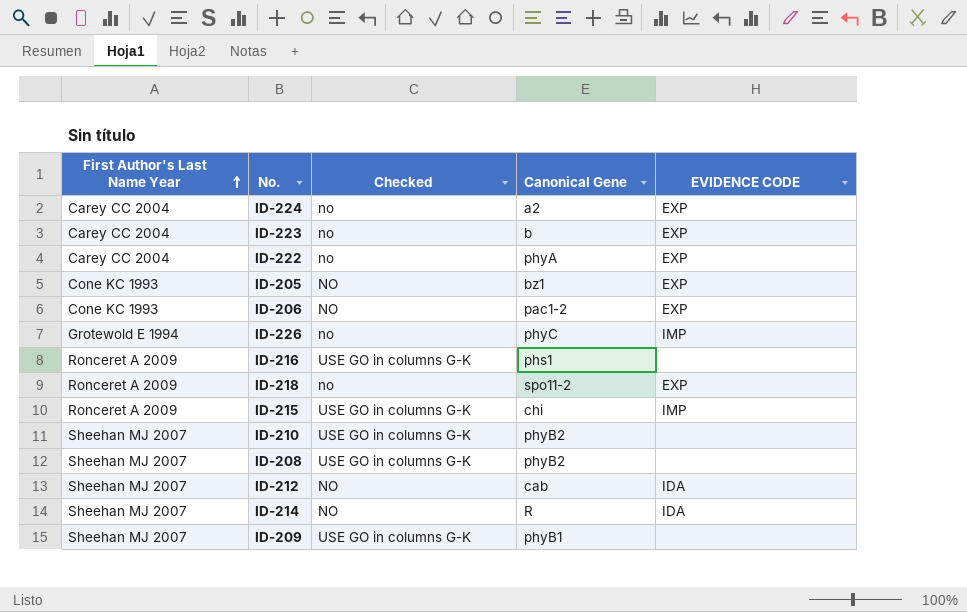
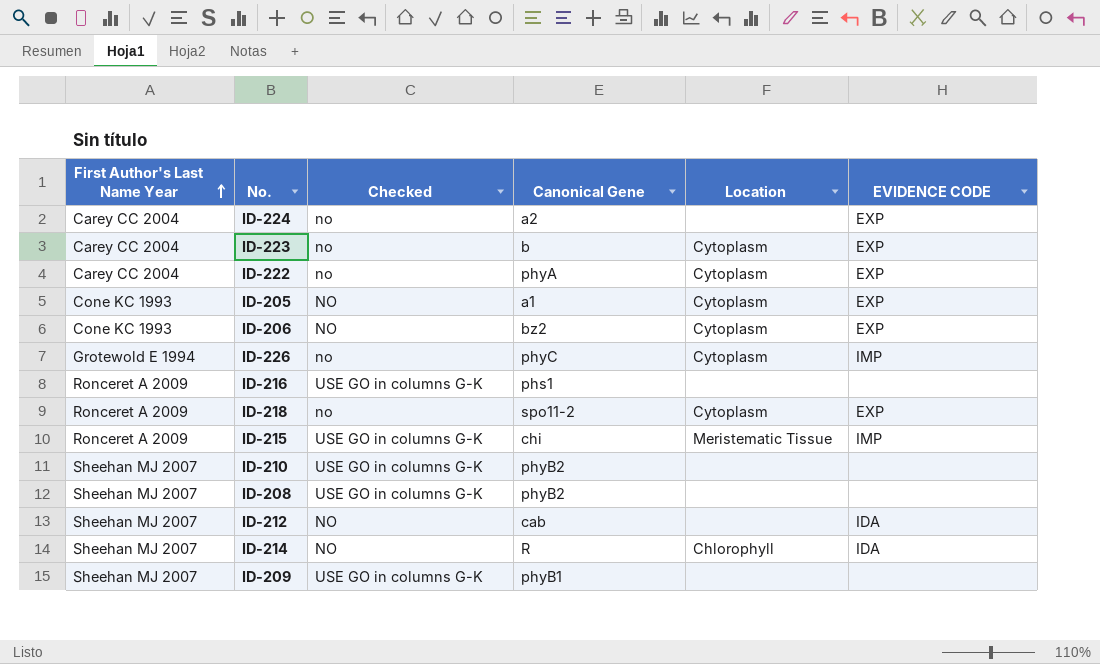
column Location | position: none -> 5
ID-205 | Canonical Gene: bz1 -> a1
ID-206 | Canonical Gene: pac1-2 -> bz2

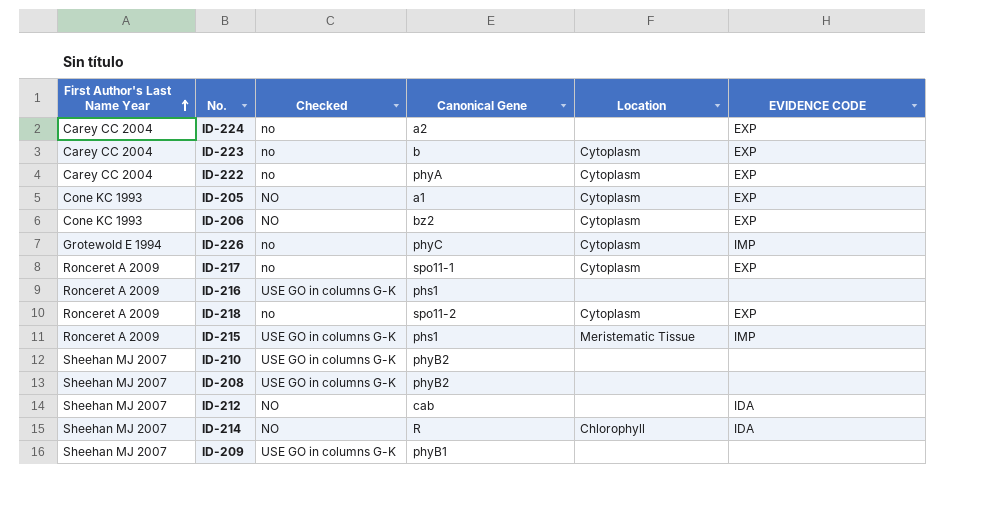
row ID-217: none -> Ronceret A 2009 | no | spo11-1 | Cytoplasm | EXP
ID-215 | Canonical Gene: chi -> phs1

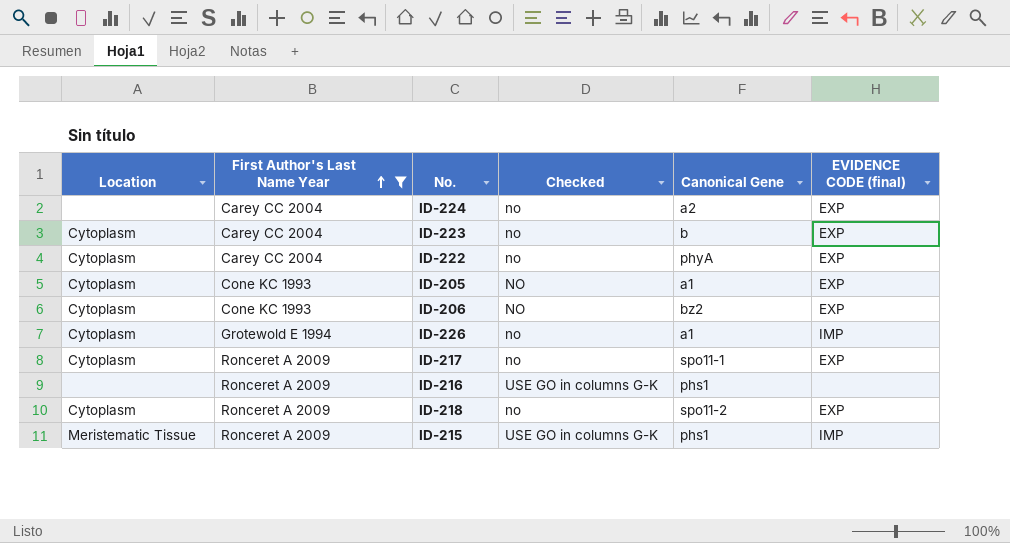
filter: none -> First Author's Last Name Year != Sheehan MJ 2007
column Location | position: 5 -> 1
column name: EVIDENCE CODE -> EVIDENCE CODE (final)
ID-226 | Canonical Gene: phyC -> a1

